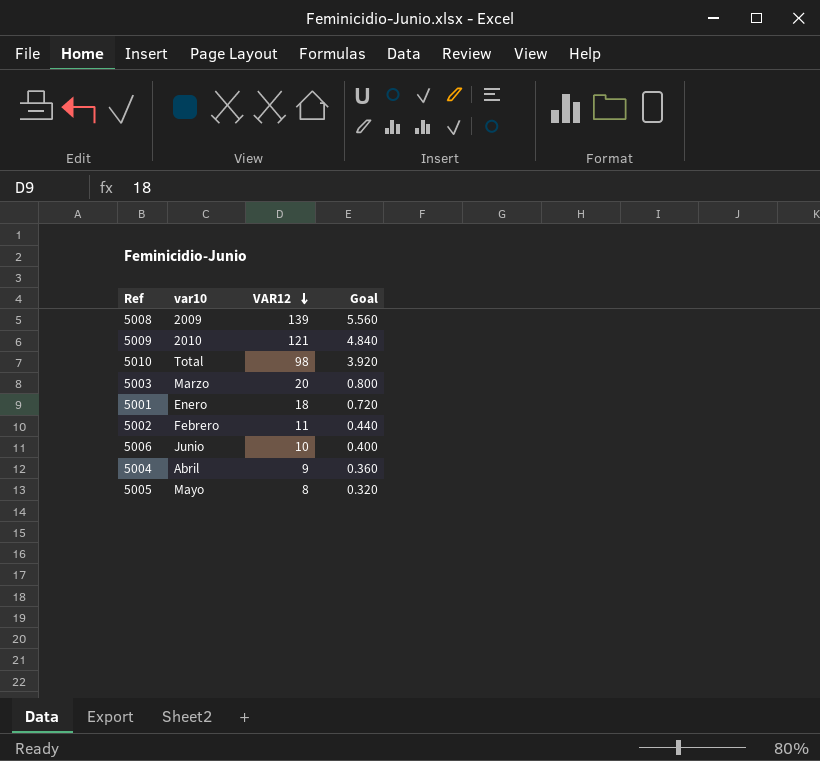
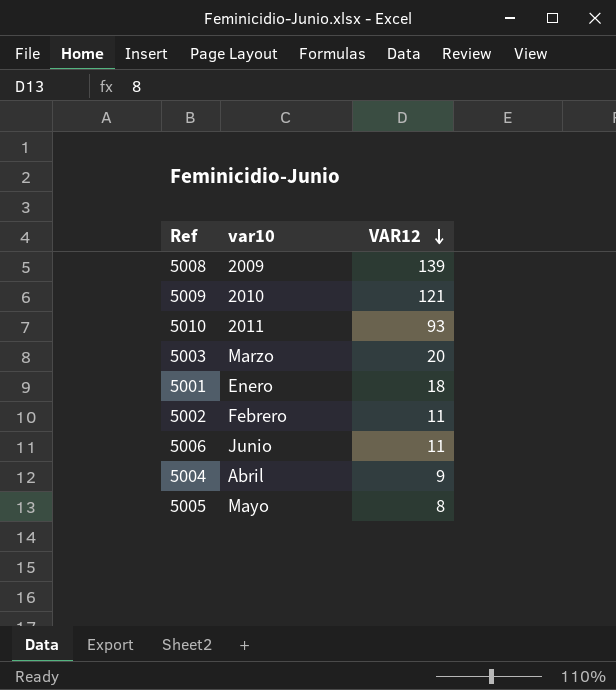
column Goal | formula: [VAR12] * 0.04 -> none
5010 | var10: Total -> 2011
5010 | VAR12: 98 -> 93
5006 | VAR12: 10 -> 11

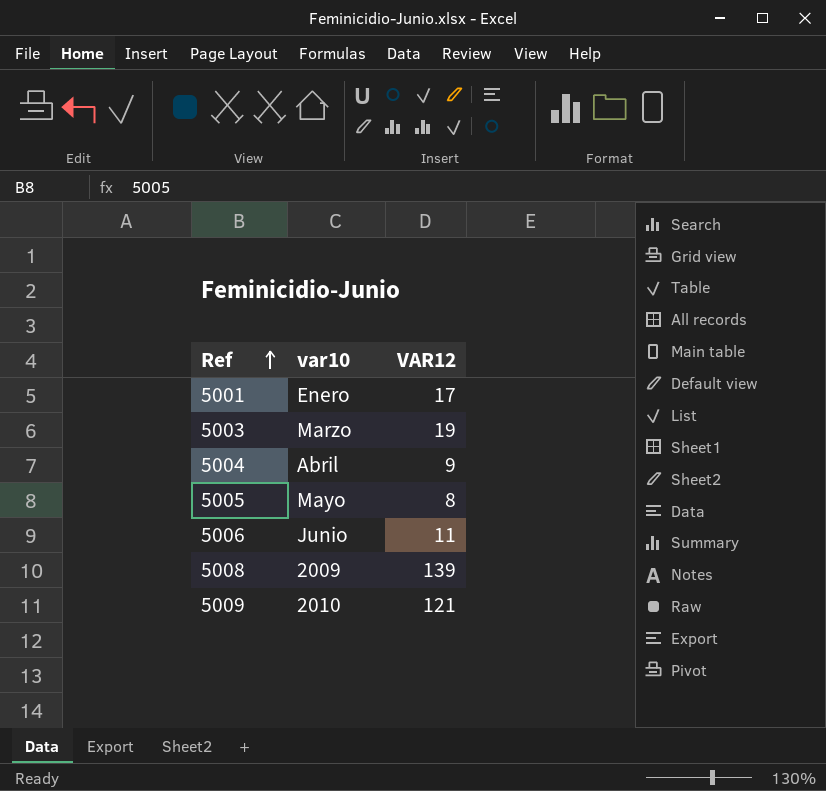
row order: VAR12 descending -> Ref ascending
row 5010: 2011 | 93 -> none
row 5002: Febrero | 11 -> none
5001 | VAR12: 18 -> 17
5003 | VAR12: 20 -> 19

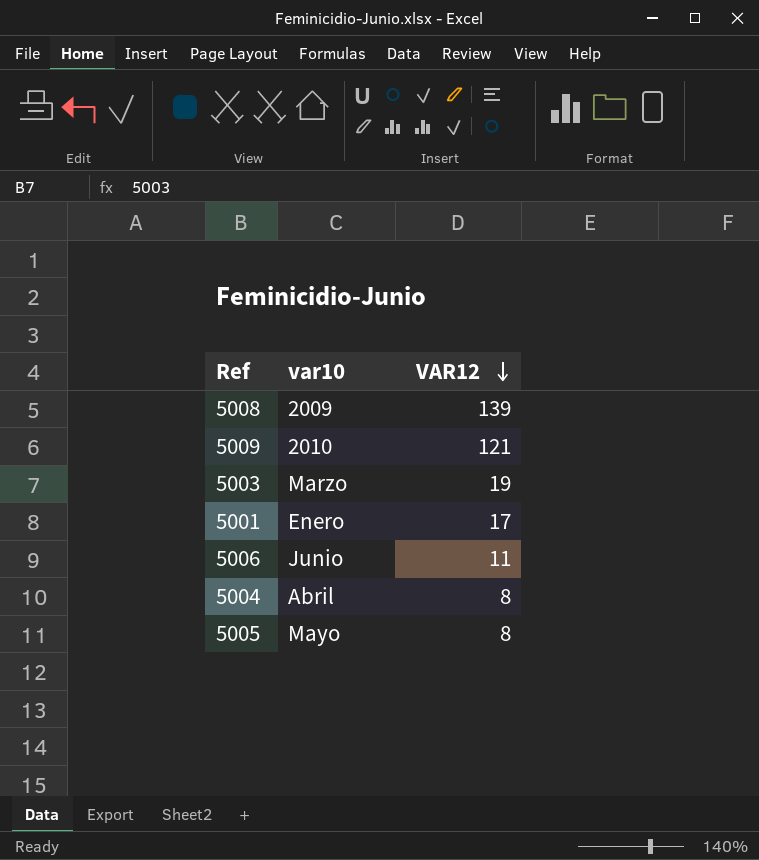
row order: Ref ascending -> VAR12 descending
5004 | VAR12: 9 -> 8

